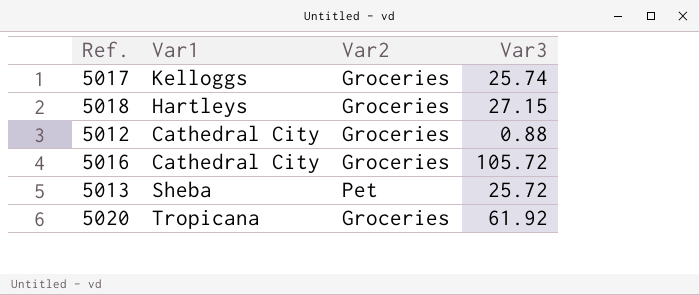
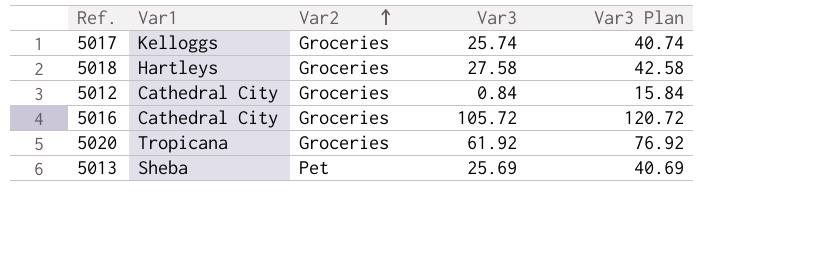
row order: none -> Var2 ascending
column Var3 Plan | formula: none -> [Var3] + 15
5018 | Var3: 27.15 -> 27.58
5012 | Var3: 0.88 -> 0.84
5013 | Var3: 25.72 -> 25.69

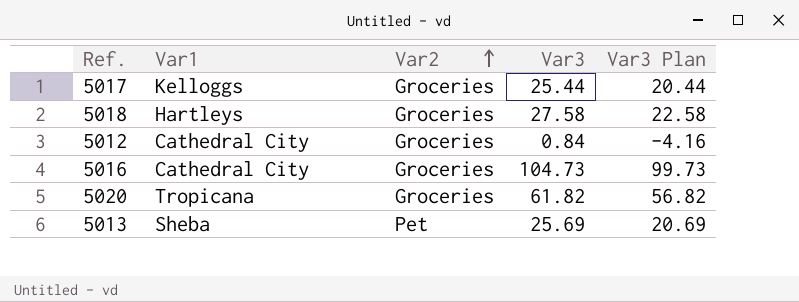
column Var3 Plan | formula: [Var3] + 15 -> [Var3] - 5
5017 | Var3: 25.74 -> 25.44
5016 | Var3: 105.72 -> 104.73
5020 | Var3: 61.92 -> 61.82

